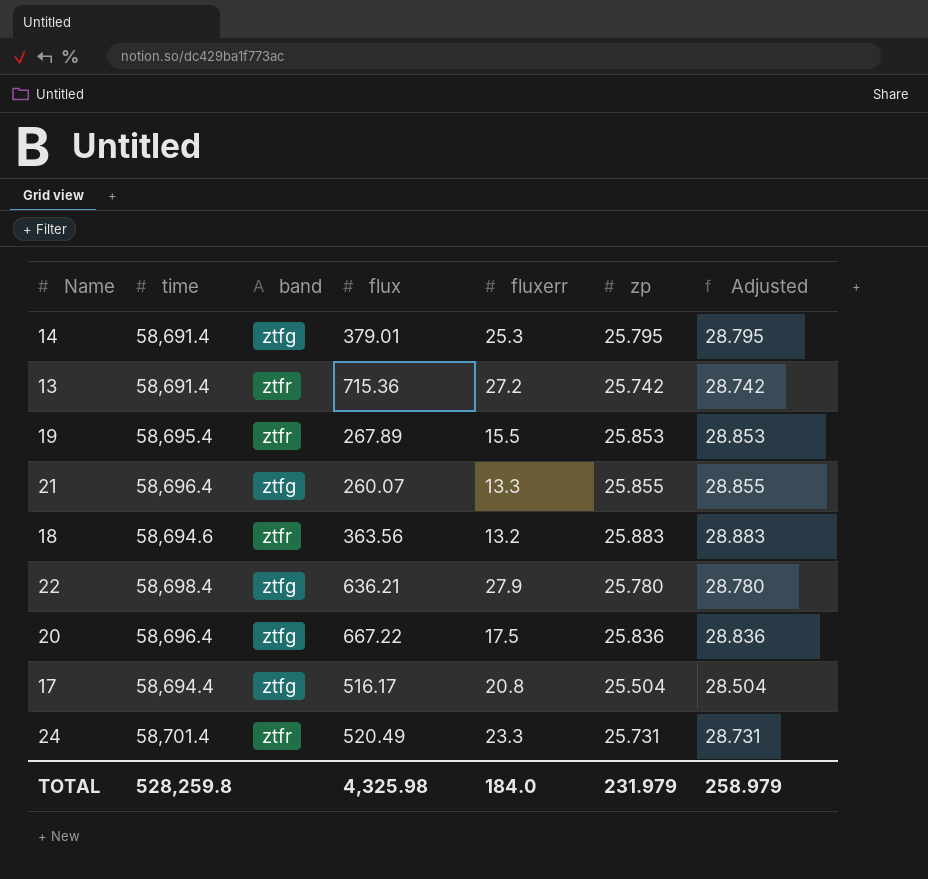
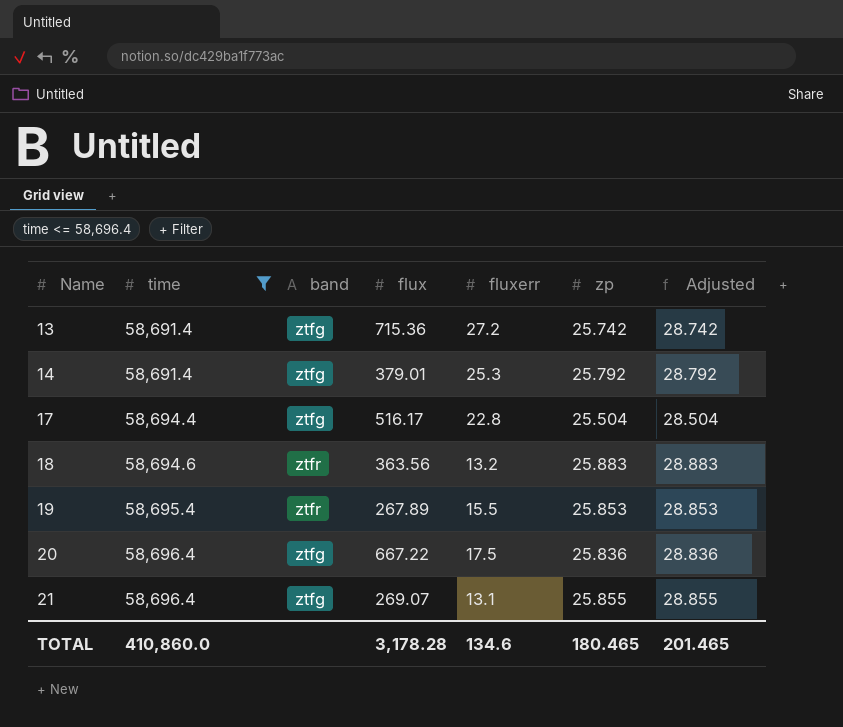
filter: none -> time <= 58,696.4
row order: none -> Name ascending
13 | band: ztfr -> ztfg
14 | zp: 25.795 -> 25.792
14 | Adjusted: 28.795 -> 28.792
17 | fluxerr: 20.8 -> 22.8
21 | flux: 260.07 -> 269.07
21 | fluxerr: 13.3 -> 13.1
TOTAL | time: 528,259.8 -> 410,860.0
TOTAL | flux: 4,325.98 -> 3,178.28
TOTAL | fluxerr: 184.0 -> 134.6
TOTAL | zp: 231.979 -> 180.465
TOTAL | Adjusted: 258.979 -> 201.465

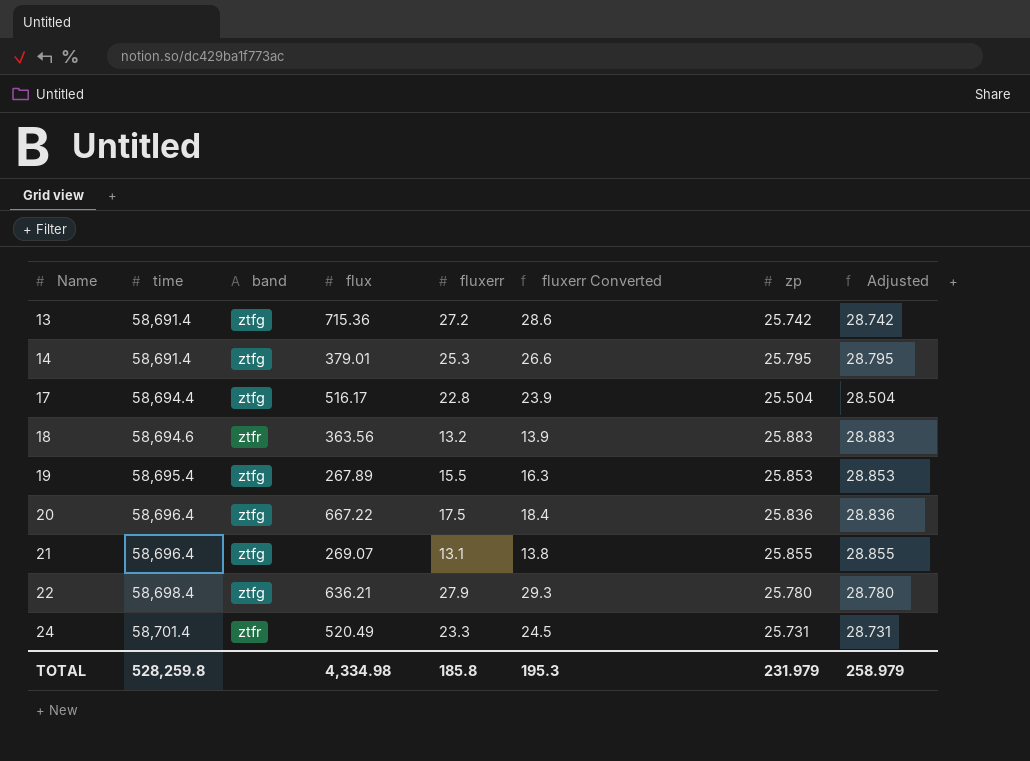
filter: time <= 58,696.4 -> none
column fluxerr Converted | formula: none -> [fluxerr] * 1.05
14 | zp: 25.792 -> 25.795
14 | Adjusted: 28.792 -> 28.795
19 | band: ztfr -> ztfg
TOTAL | time: 410,860.0 -> 528,259.8
TOTAL | flux: 3,178.28 -> 4,334.98
TOTAL | fluxerr: 134.6 -> 185.8
TOTAL | zp: 180.465 -> 231.979
TOTAL | Adjusted: 201.465 -> 258.979

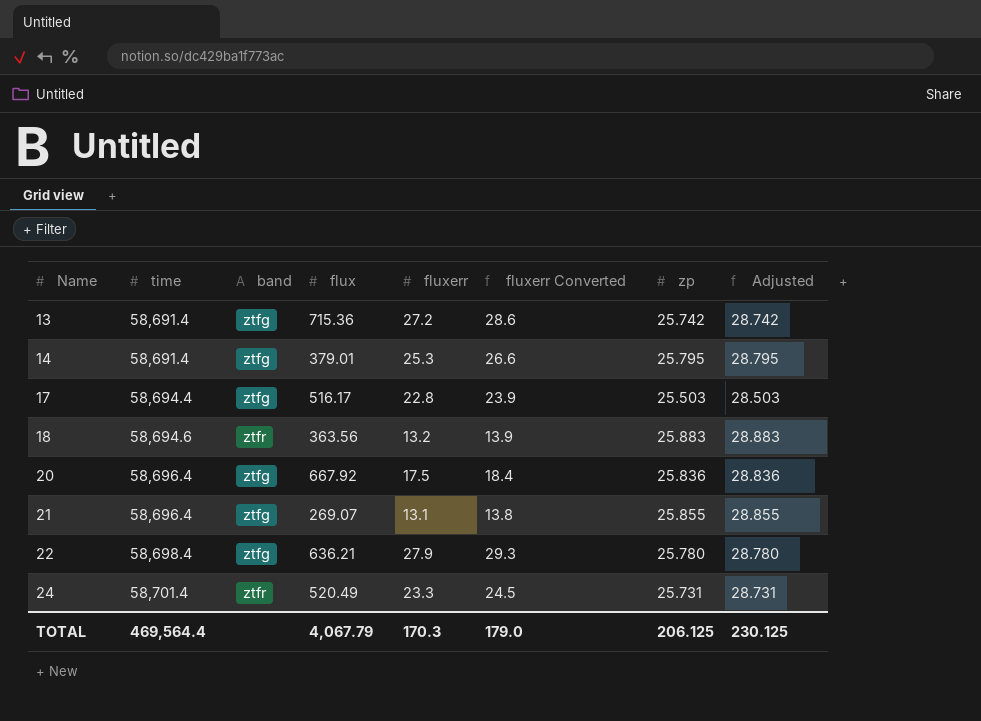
row 19: 58,695.4 | ztfg | 267.89 | 15.5 | 16.3 | 25.853 | 28.853 -> none
17 | zp: 25.504 -> 25.503
17 | Adjusted: 28.504 -> 28.503
20 | flux: 667.22 -> 667.92
TOTAL | time: 528,259.8 -> 469,564.4
TOTAL | flux: 4,334.98 -> 4,067.79
TOTAL | fluxerr: 185.8 -> 170.3
TOTAL | fluxerr Converted: 195.3 -> 179.0
TOTAL | zp: 231.979 -> 206.125
TOTAL | Adjusted: 258.979 -> 230.125

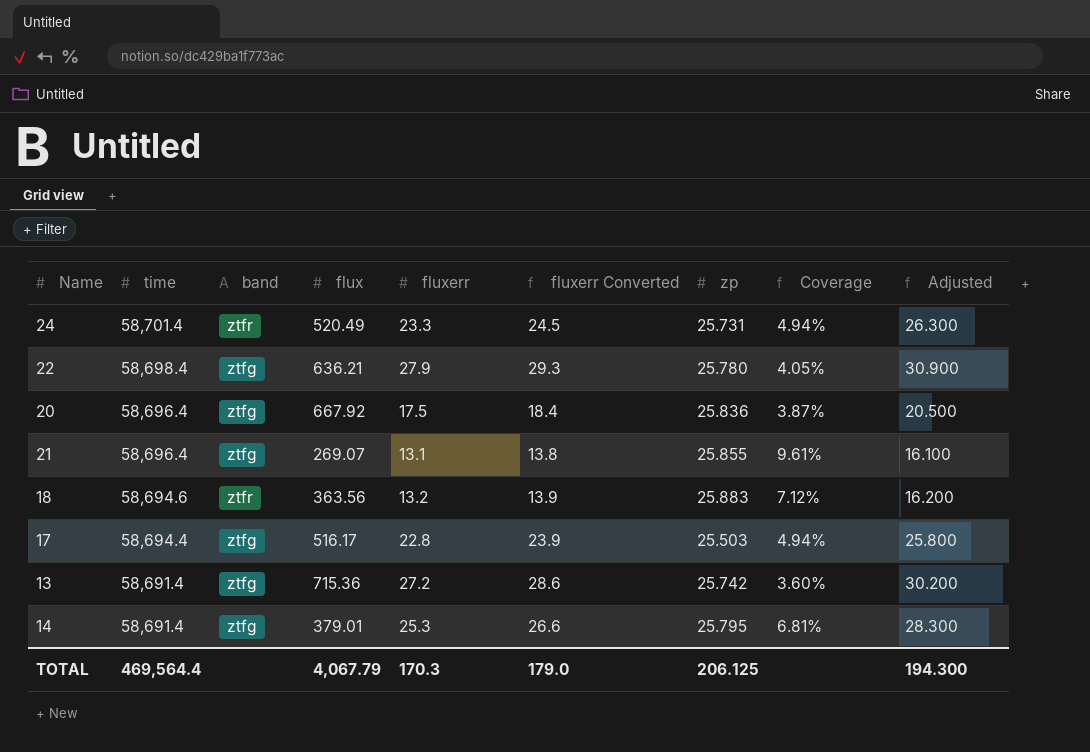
row order: Name ascending -> time descending
column Coverage | formula: none -> [zp] / [flux]
column Adjusted | formula: [zp] + 3 -> [fluxerr] + 3
TOTAL | Adjusted: 230.125 -> 194.300

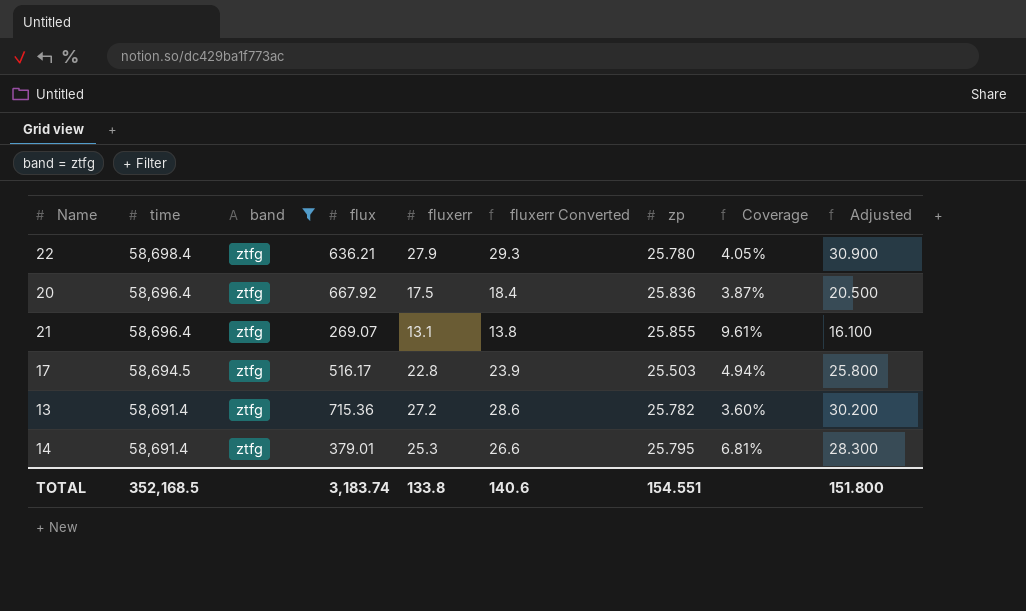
filter: none -> band = ztfg
17 | time: 58,694.4 -> 58,694.5
13 | zp: 25.742 -> 25.782
TOTAL | time: 469,564.4 -> 352,168.5
TOTAL | flux: 4,067.79 -> 3,183.74
TOTAL | fluxerr: 170.3 -> 133.8
TOTAL | fluxerr Converted: 179.0 -> 140.6
TOTAL | zp: 206.125 -> 154.551
TOTAL | Adjusted: 194.300 -> 151.800

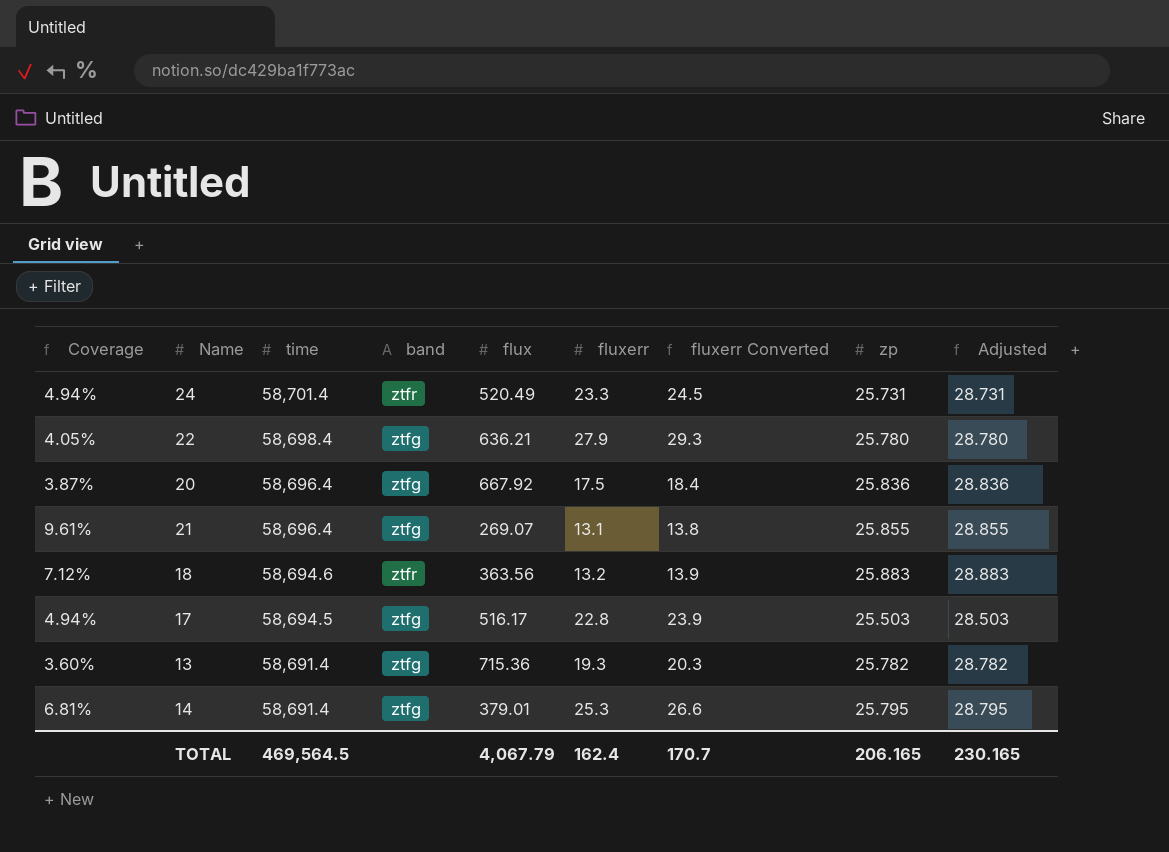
filter: band = ztfg -> none
column Coverage | position: 8 -> 1
column Adjusted | formula: [fluxerr] + 3 -> [zp] + 3
13 | fluxerr: 27.2 -> 19.3
13 | fluxerr Converted: 28.6 -> 20.3
TOTAL | time: 352,168.5 -> 469,564.5
TOTAL | flux: 3,183.74 -> 4,067.79
TOTAL | fluxerr: 133.8 -> 162.4
TOTAL | fluxerr Converted: 140.6 -> 170.7
TOTAL | zp: 154.551 -> 206.165
TOTAL | Adjusted: 151.800 -> 230.165

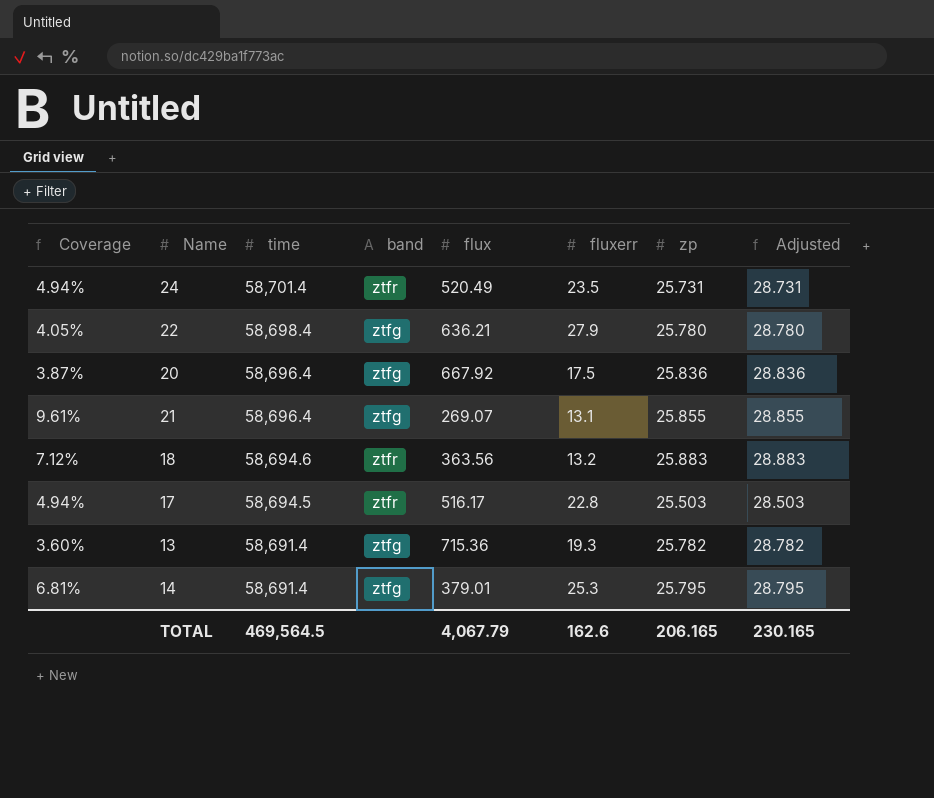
column fluxerr Converted | formula: [fluxerr] * 1.05 -> none
24 | fluxerr: 23.3 -> 23.5
17 | band: ztfg -> ztfr
TOTAL | fluxerr: 162.4 -> 162.6

